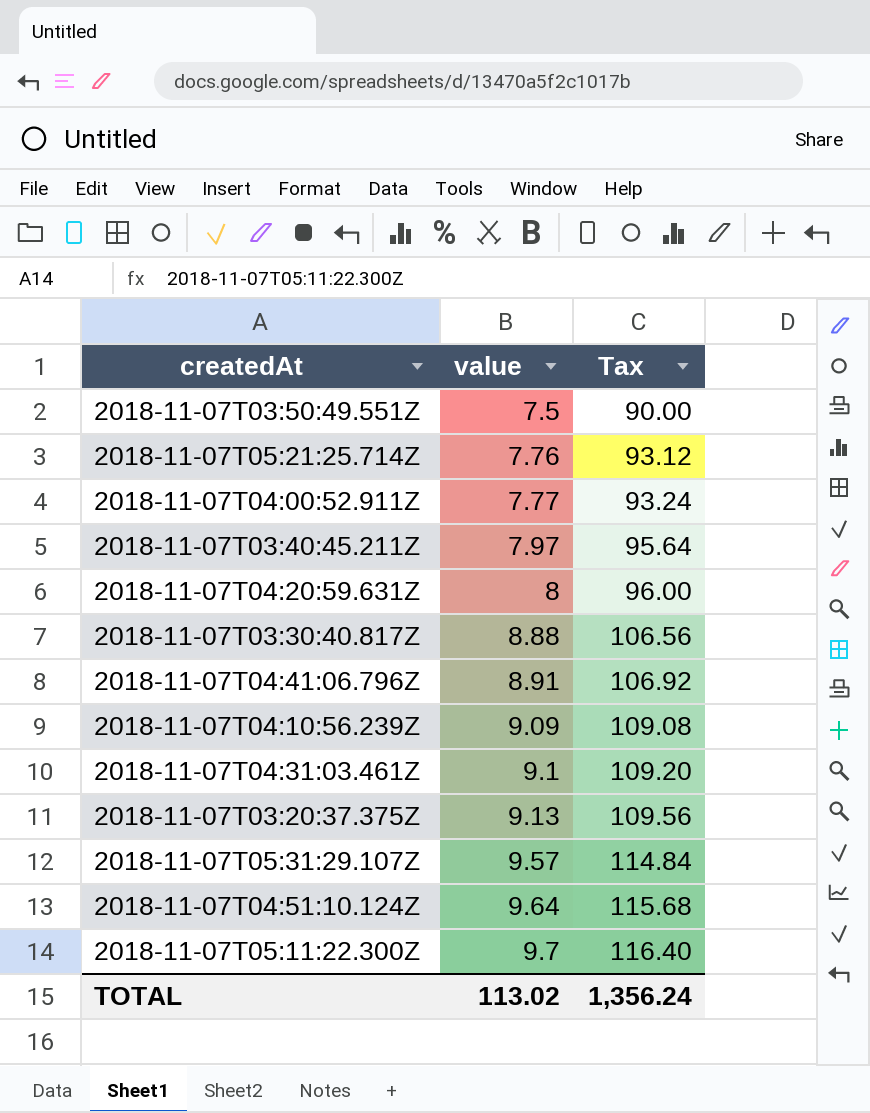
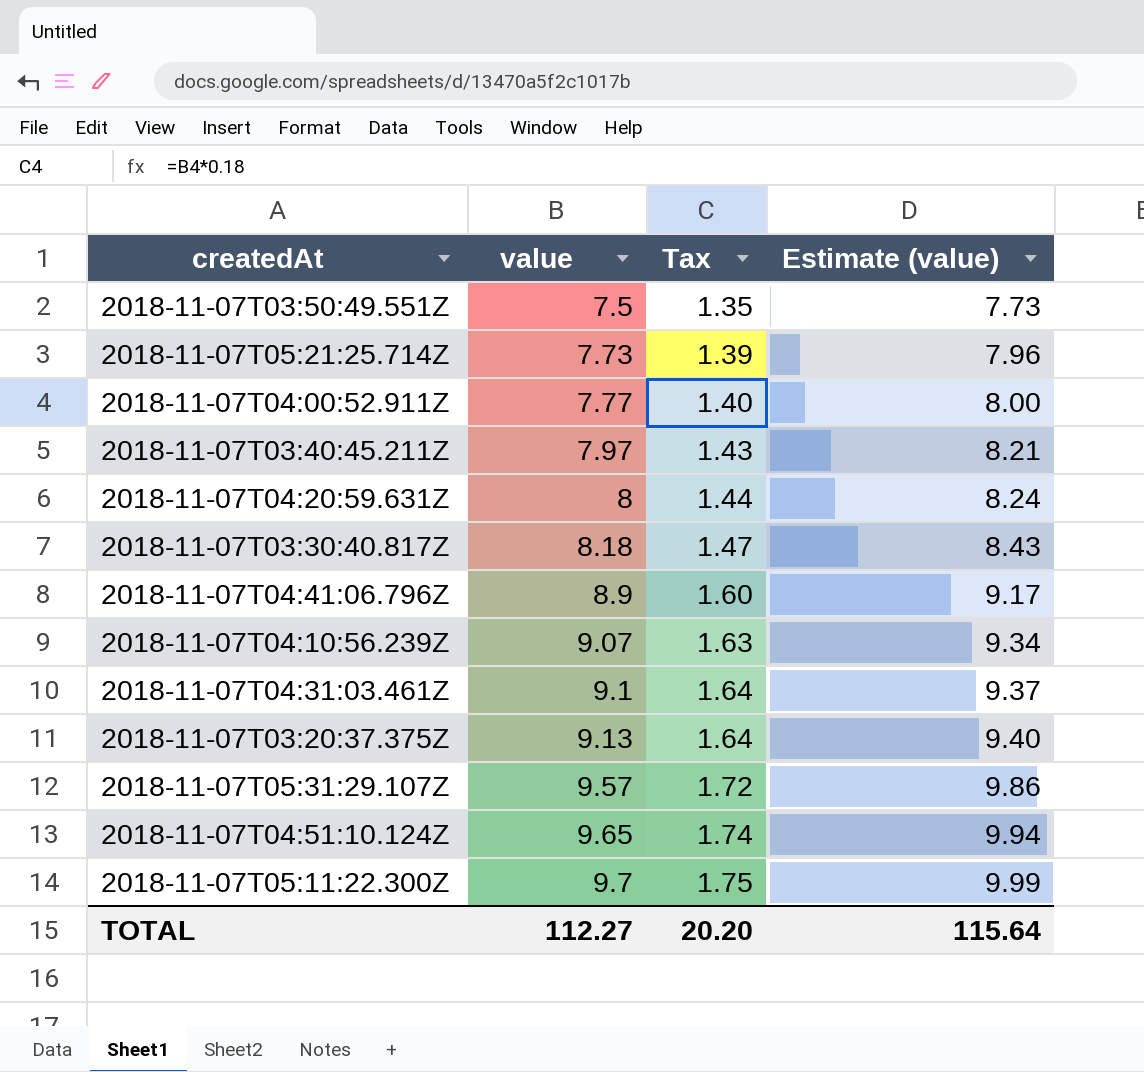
column Tax | formula: [value] * 12 -> [value] * 0.18
column Estimate (value) | formula: none -> [value] * 1.03
2018-11-07T05:21:25.714Z | value: 7.76 -> 7.73
2018-11-07T03:30:40.817Z | value: 8.88 -> 8.18
2018-11-07T04:41:06.796Z | value: 8.91 -> 8.9
2018-11-07T04:10:56.239Z | value: 9.09 -> 9.07
2018-11-07T04:51:10.124Z | value: 9.64 -> 9.65
TOTAL | value: 113.02 -> 112.27
TOTAL | Tax: 1,356.24 -> 20.20

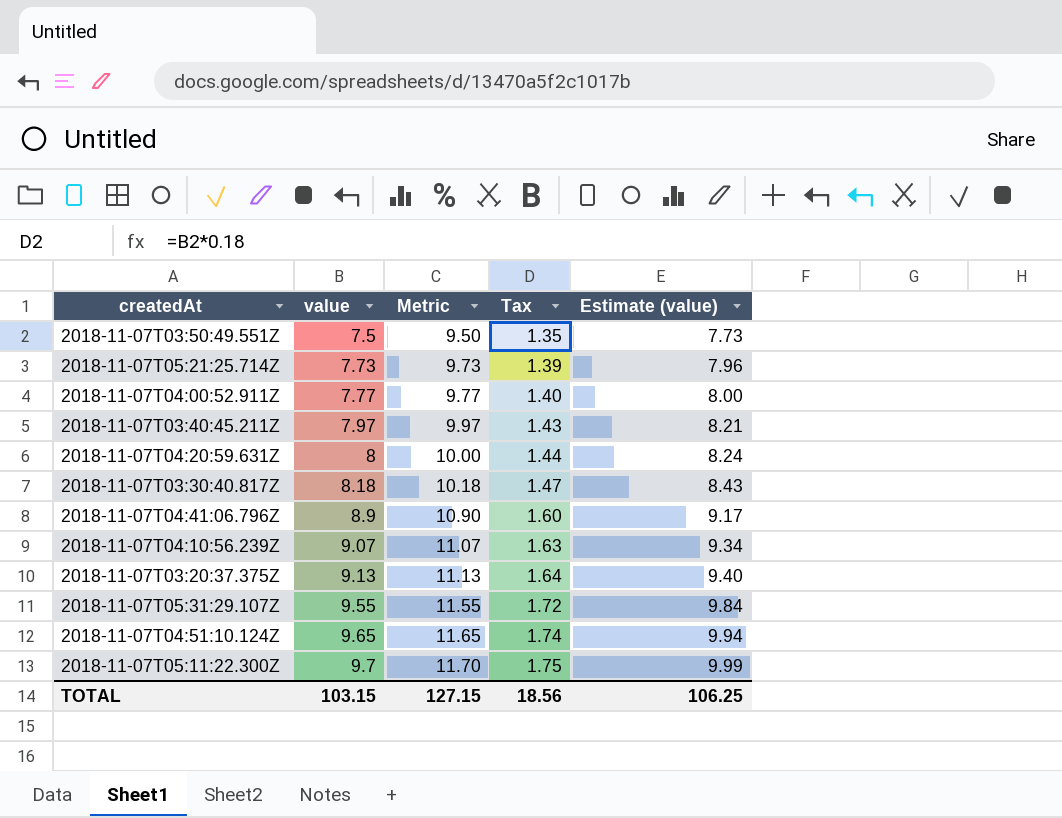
column Metric | formula: none -> [value] + 2
row 2018-11-07T04:31:03.461Z: 9.1 | 1.64 | 9.37 -> none
2018-11-07T05:31:29.107Z | value: 9.57 -> 9.55
2018-11-07T05:31:29.107Z | Estimate (value): 9.86 -> 9.84
TOTAL | value: 112.27 -> 103.15
TOTAL | Tax: 20.20 -> 18.56
TOTAL | Estimate (value): 115.64 -> 106.25

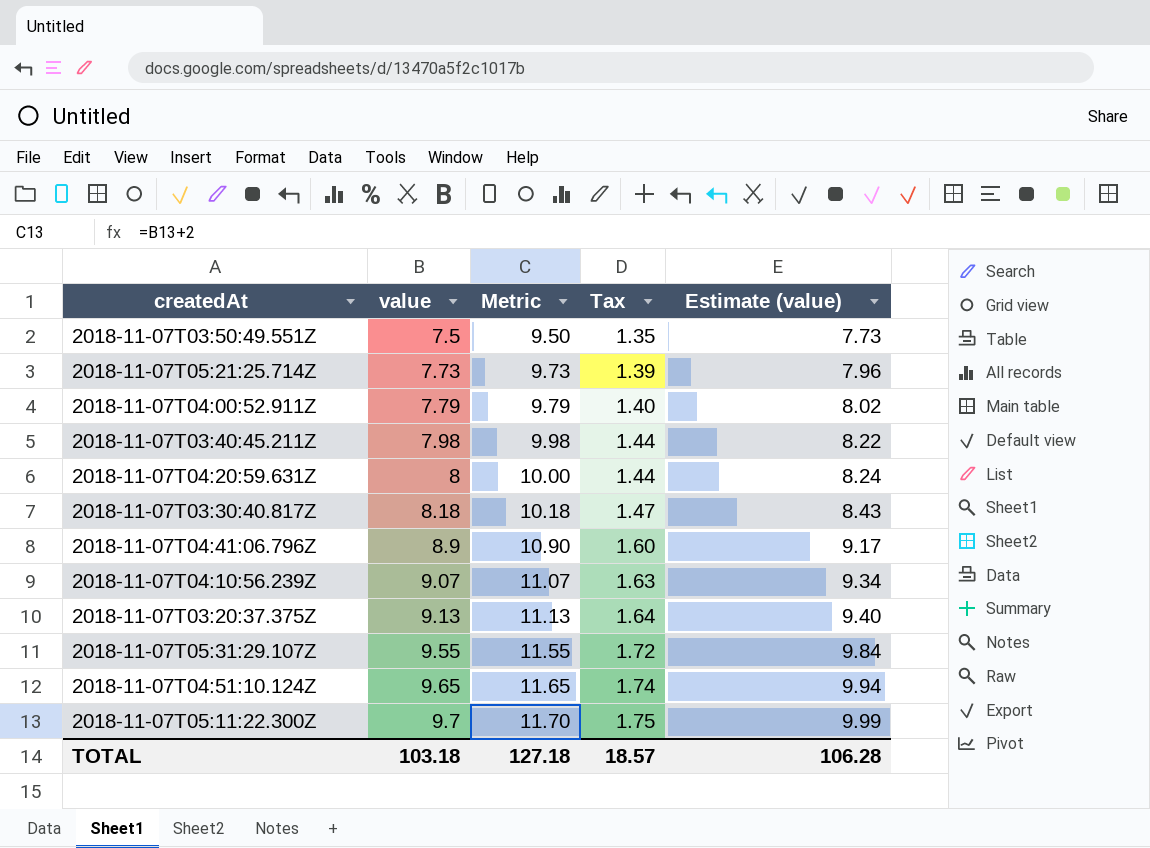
2018-11-07T04:00:52.911Z | value: 7.77 -> 7.79
2018-11-07T04:00:52.911Z | Metric: 9.77 -> 9.79
2018-11-07T04:00:52.911Z | Estimate (value): 8.00 -> 8.02
2018-11-07T03:40:45.211Z | value: 7.97 -> 7.98
2018-11-07T03:40:45.211Z | Metric: 9.97 -> 9.98
2018-11-07T03:40:45.211Z | Tax: 1.43 -> 1.44
2018-11-07T03:40:45.211Z | Estimate (value): 8.21 -> 8.22
TOTAL | value: 103.15 -> 103.18
TOTAL | Metric: 127.15 -> 127.18
TOTAL | Tax: 18.56 -> 18.57
TOTAL | Estimate (value): 106.25 -> 106.28

